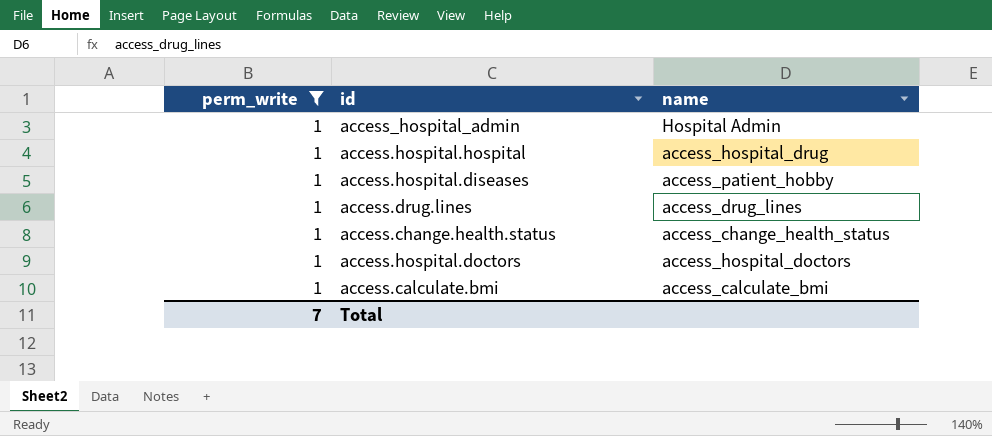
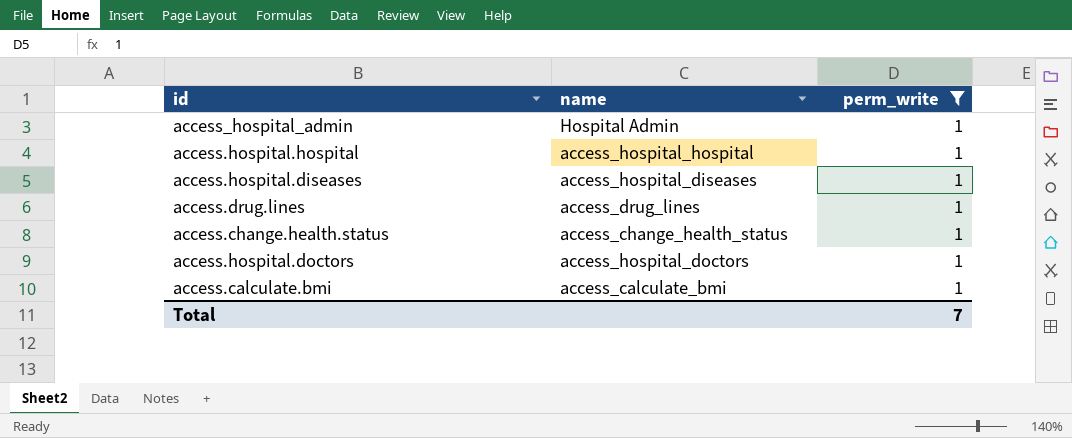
column perm_write | position: 1 -> 3
access.hospital.hospital | name: access_hospital_drug -> access_hospital_hospital
access.hospital.diseases | name: access_patient_hobby -> access_hospital_diseases

